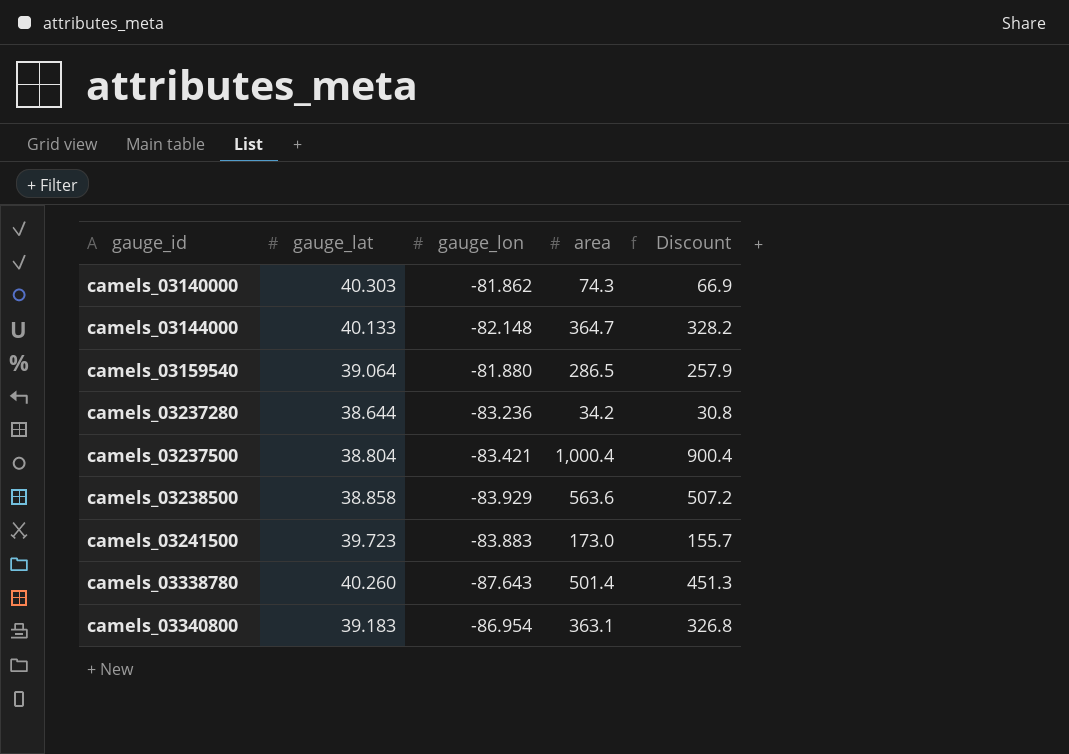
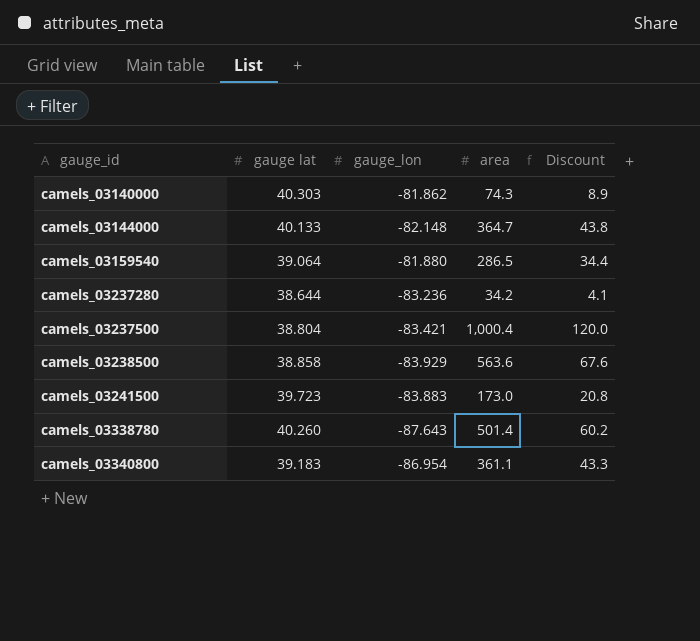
column name: gauge_lat -> gauge lat
column Discount | formula: [area] * 0.9 -> [area] * 0.12
camels_03340800 | area: 363.1 -> 361.1

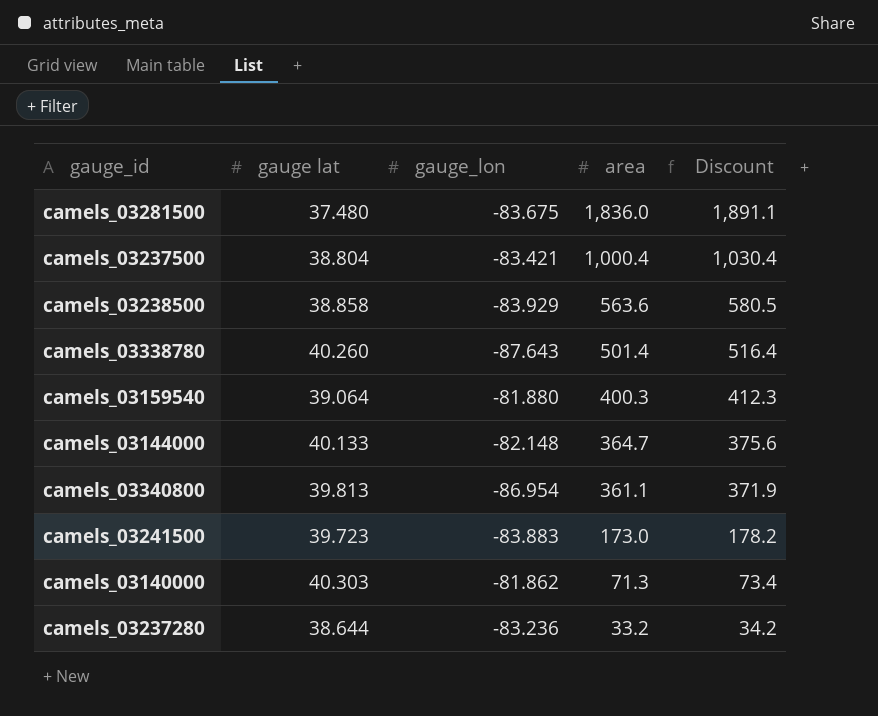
row order: gauge_id ascending -> area descending
column Discount | formula: [area] * 0.12 -> [area] * 1.03
row camels_03281500: none -> 37.480 | -83.675 | 1,836.0 | 1,891.1
camels_03159540 | area: 286.5 -> 400.3
camels_03340800 | gauge lat: 39.183 -> 39.813
camels_03140000 | area: 74.3 -> 71.3
camels_03237280 | area: 34.2 -> 33.2

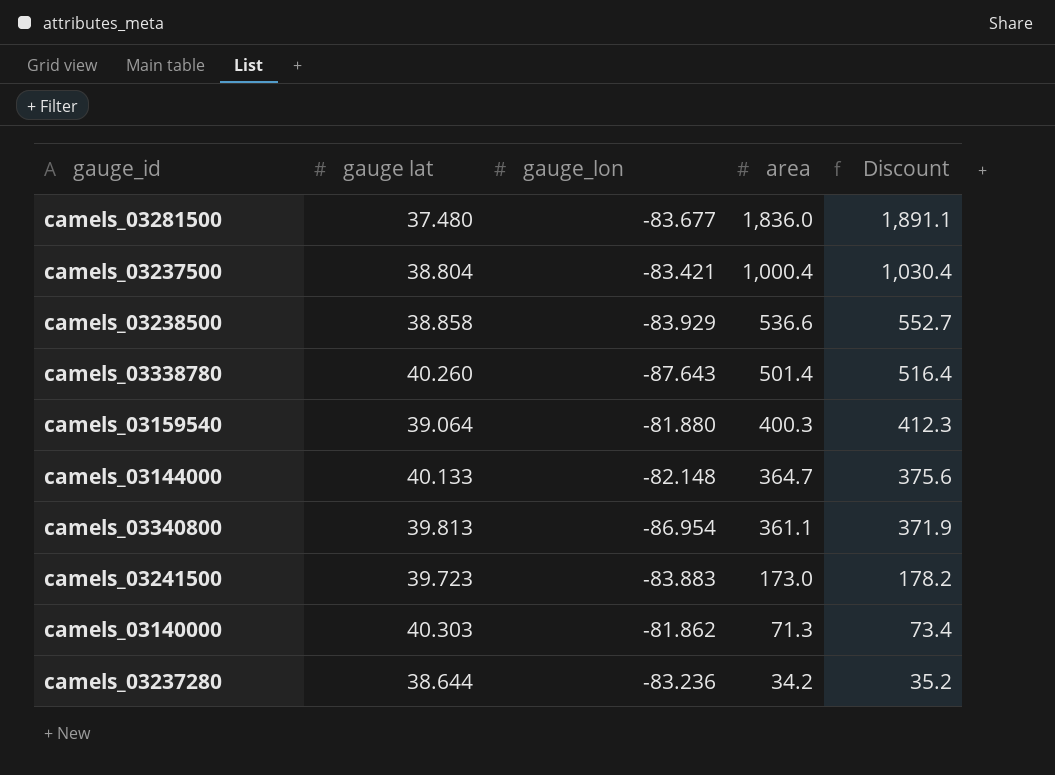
camels_03281500 | gauge_lon: -83.675 -> -83.677
camels_03238500 | area: 563.6 -> 536.6
camels_03238500 | Discount: 580.5 -> 552.7
camels_03237280 | area: 33.2 -> 34.2
camels_03237280 | Discount: 34.2 -> 35.2

